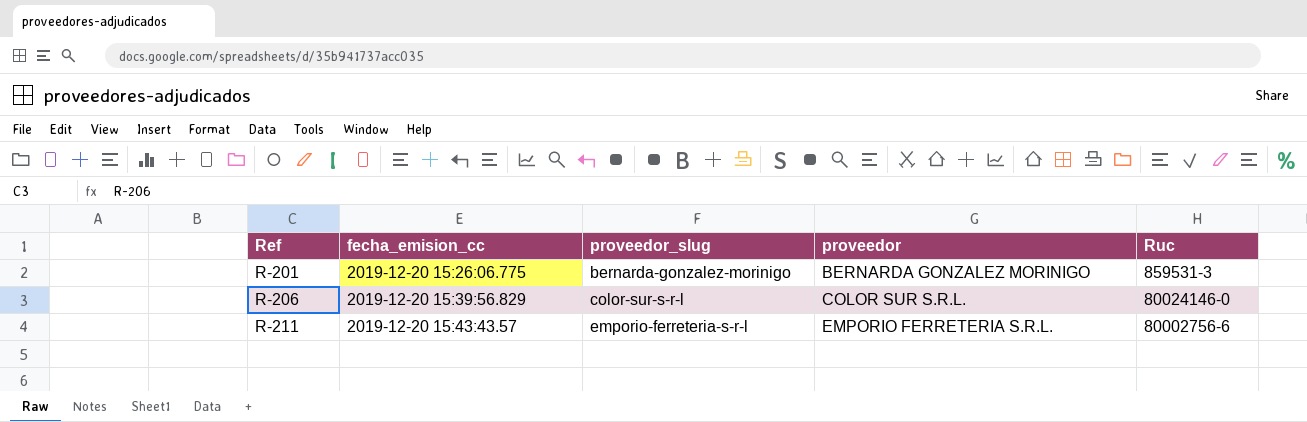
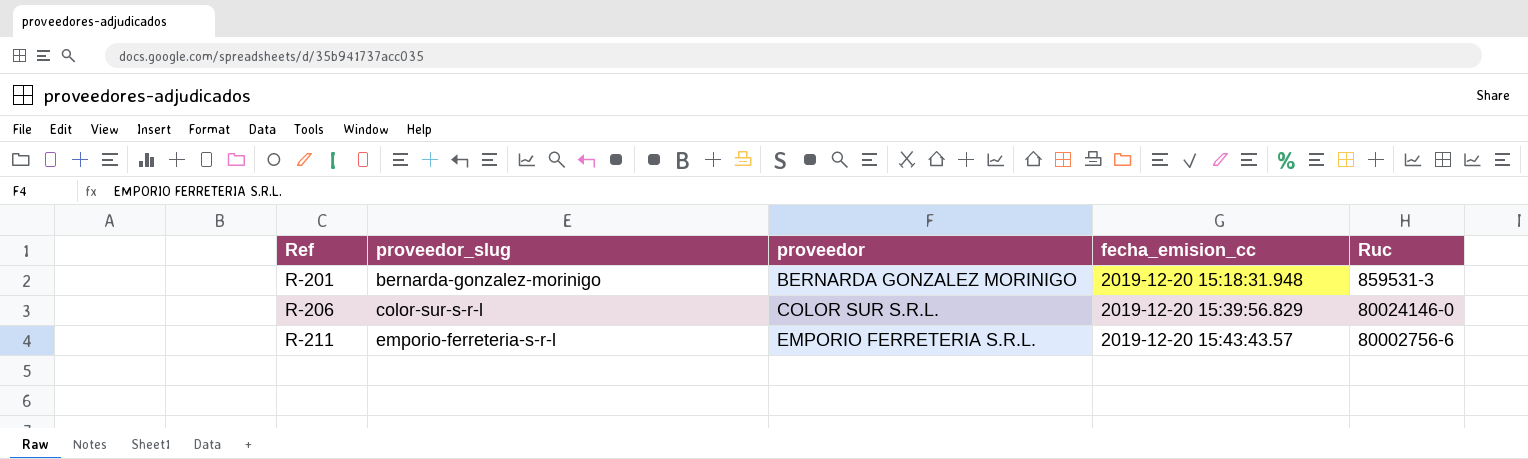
column fecha_emision_cc | position: 2 -> 4
R-201 | fecha_emision_cc: 2019-12-20 15:26:06.775 -> 2019-12-20 15:18:31.948

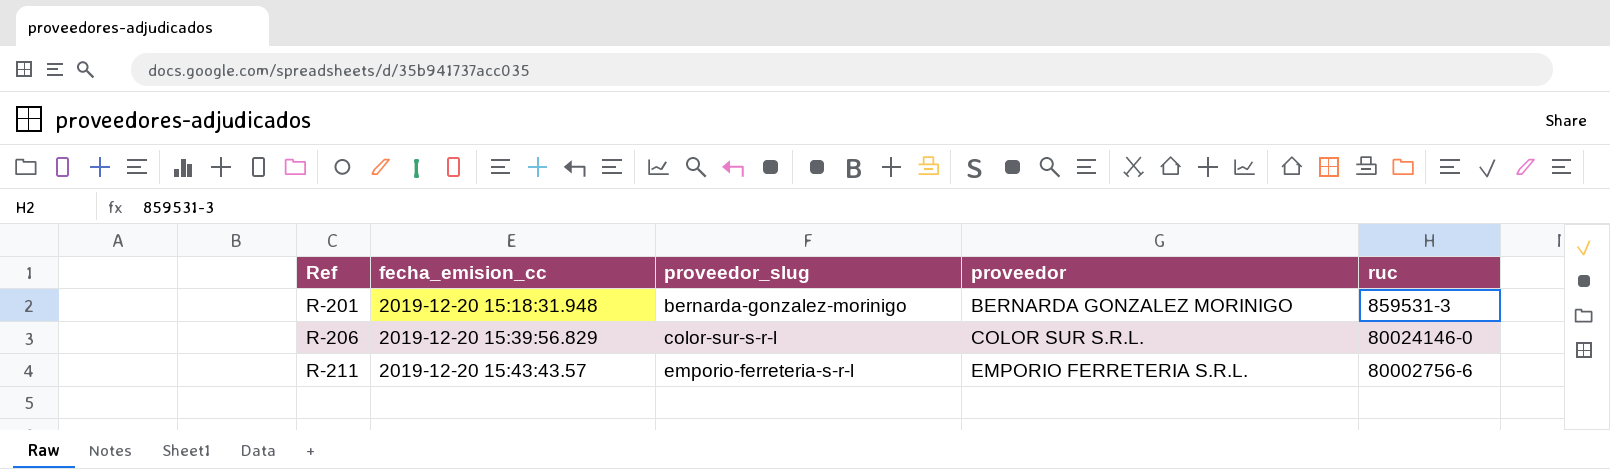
column fecha_emision_cc | position: 4 -> 2
column name: Ruc -> ruc

